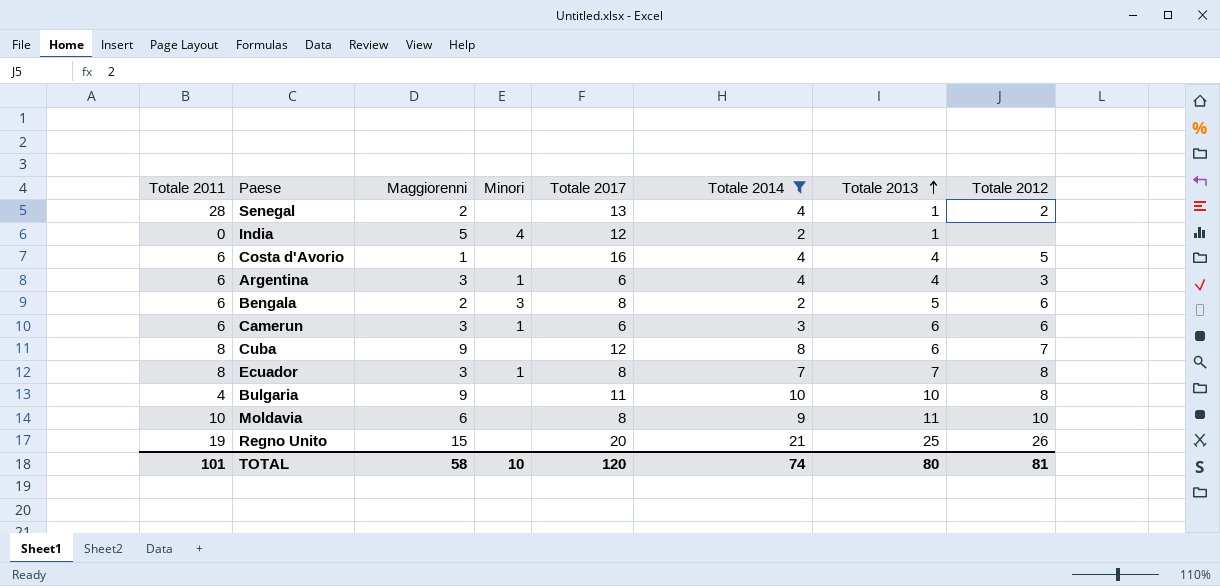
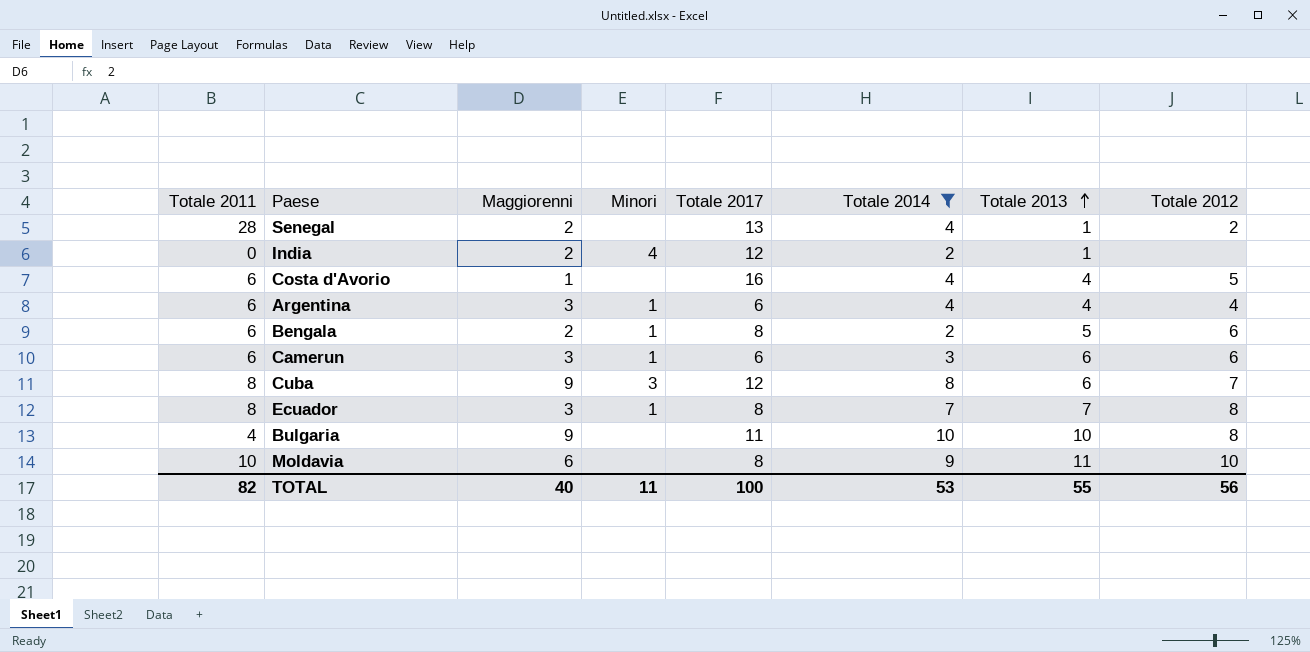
row Regno Unito: 19 | 15 | none | 20 | 21 | 25 | 26 -> none
India | Maggiorenni: 5 -> 2
Argentina | Totale 2012: 3 -> 4
Bengala | Minori: 3 -> 1
Cuba | Minori: none -> 3
TOTAL | Totale 2011: 101 -> 82
TOTAL | Maggiorenni: 58 -> 40
TOTAL | Minori: 10 -> 11
TOTAL | Totale 2017: 120 -> 100
TOTAL | Totale 2014: 74 -> 53
TOTAL | Totale 2013: 80 -> 55
TOTAL | Totale 2012: 81 -> 56

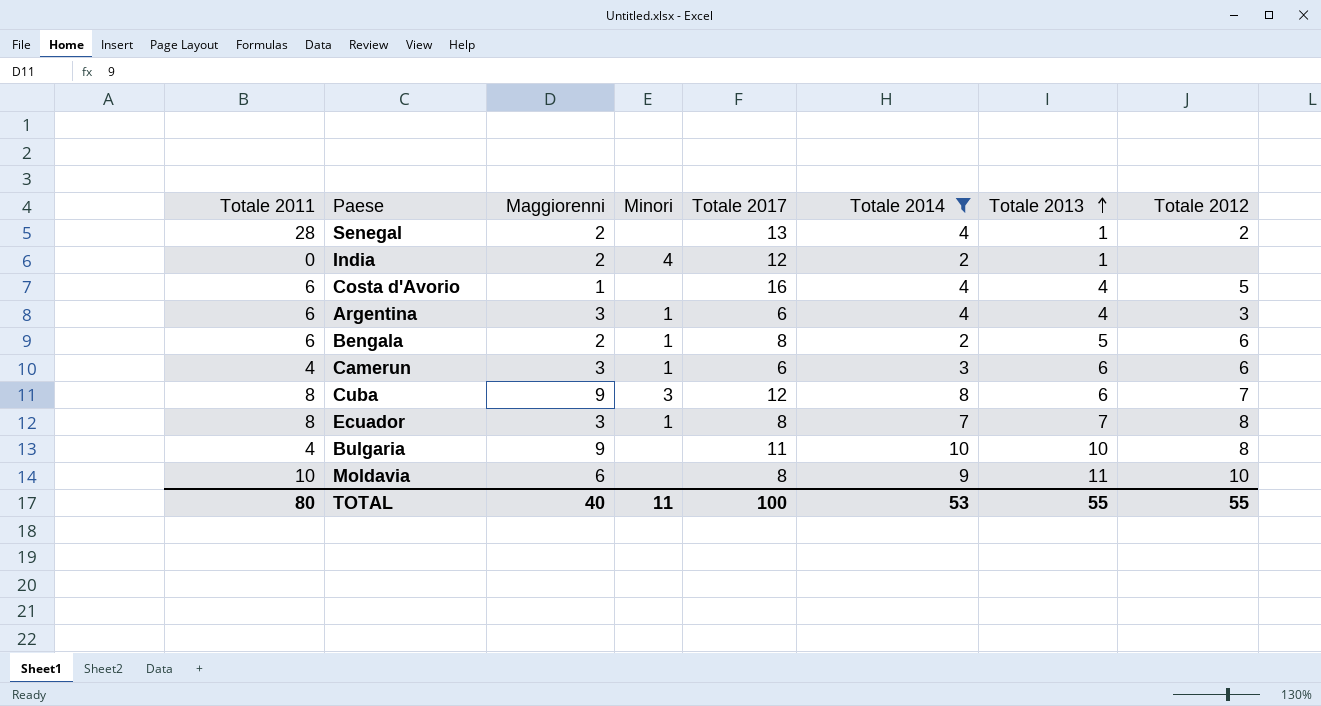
Argentina | Totale 2012: 4 -> 3
Camerun | Totale 2011: 6 -> 4
TOTAL | Totale 2011: 82 -> 80
TOTAL | Totale 2012: 56 -> 55

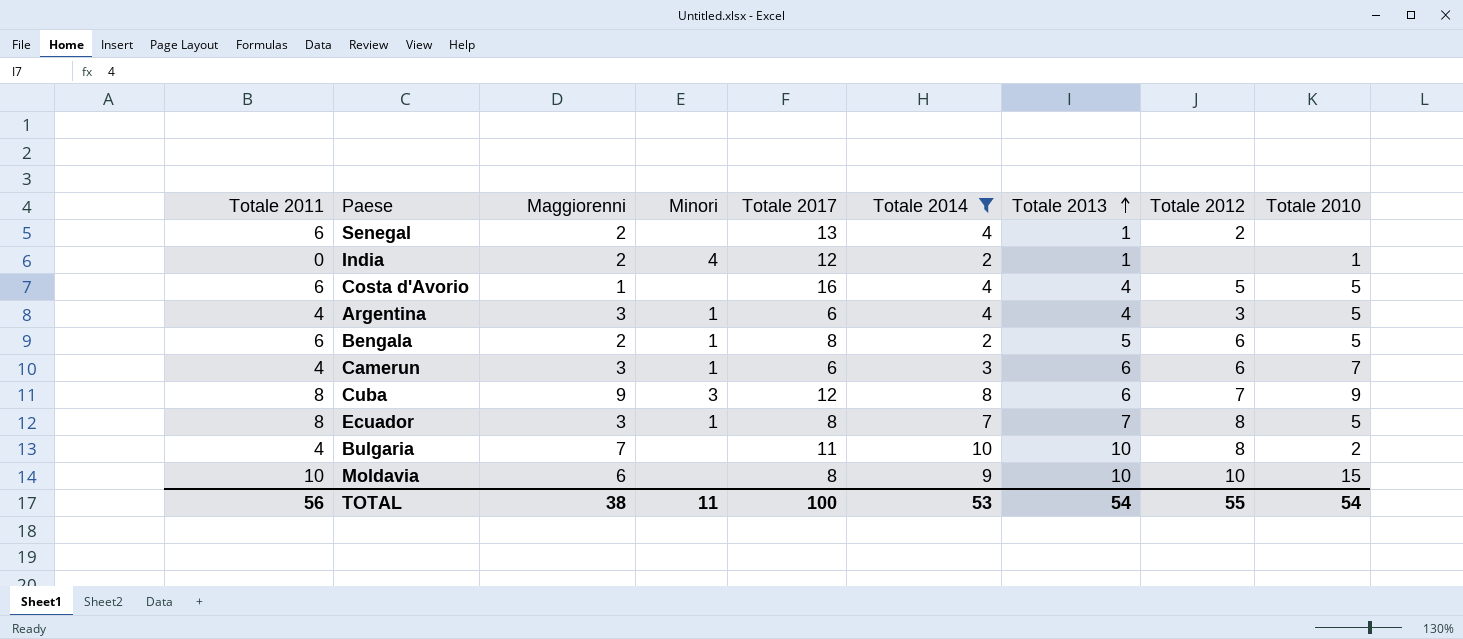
column Totale 2010 | position: none -> 9
Senegal | Totale 2011: 28 -> 6
Argentina | Totale 2011: 6 -> 4
Bulgaria | Maggiorenni: 9 -> 7
Moldavia | Totale 2013: 11 -> 10
TOTAL | Totale 2011: 80 -> 56
TOTAL | Maggiorenni: 40 -> 38
TOTAL | Totale 2013: 55 -> 54

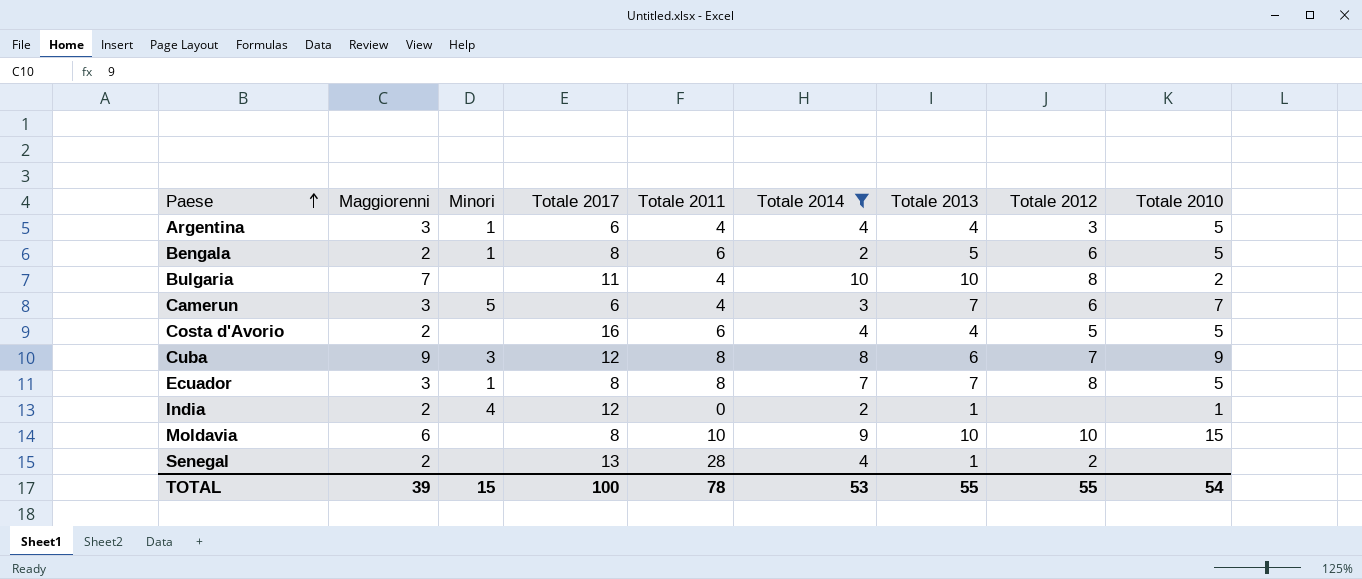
row order: Totale 2013 ascending -> Paese ascending
column Totale 2011 | position: 1 -> 5
Camerun | Minori: 1 -> 5
Camerun | Totale 2013: 6 -> 7
Costa d'Avorio | Maggiorenni: 1 -> 2
Senegal | Totale 2011: 6 -> 28
TOTAL | Maggiorenni: 38 -> 39
TOTAL | Minori: 11 -> 15
TOTAL | Totale 2011: 56 -> 78
TOTAL | Totale 2013: 54 -> 55

